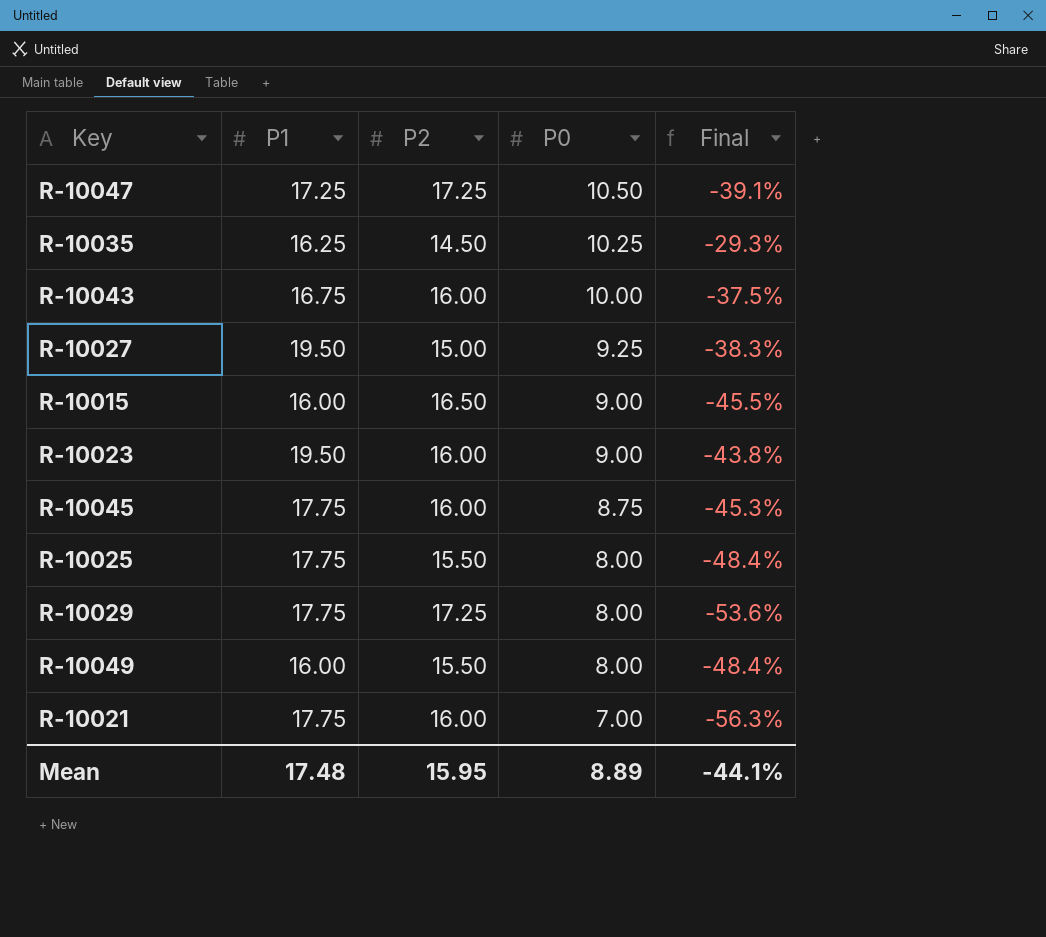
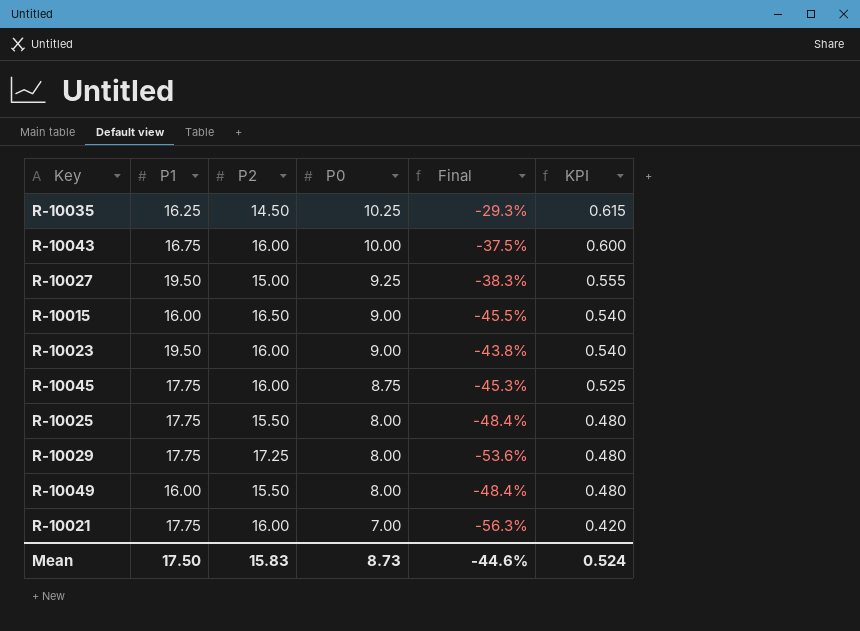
column KPI | formula: none -> [P0] * 0.06
row R-10047: 17.25 | 17.25 | 10.50 | -39.1% -> none
Mean | P1: 17.48 -> 17.50
Mean | P2: 15.95 -> 15.83
Mean | P0: 8.89 -> 8.73
Mean | Final: -44.1% -> -44.6%

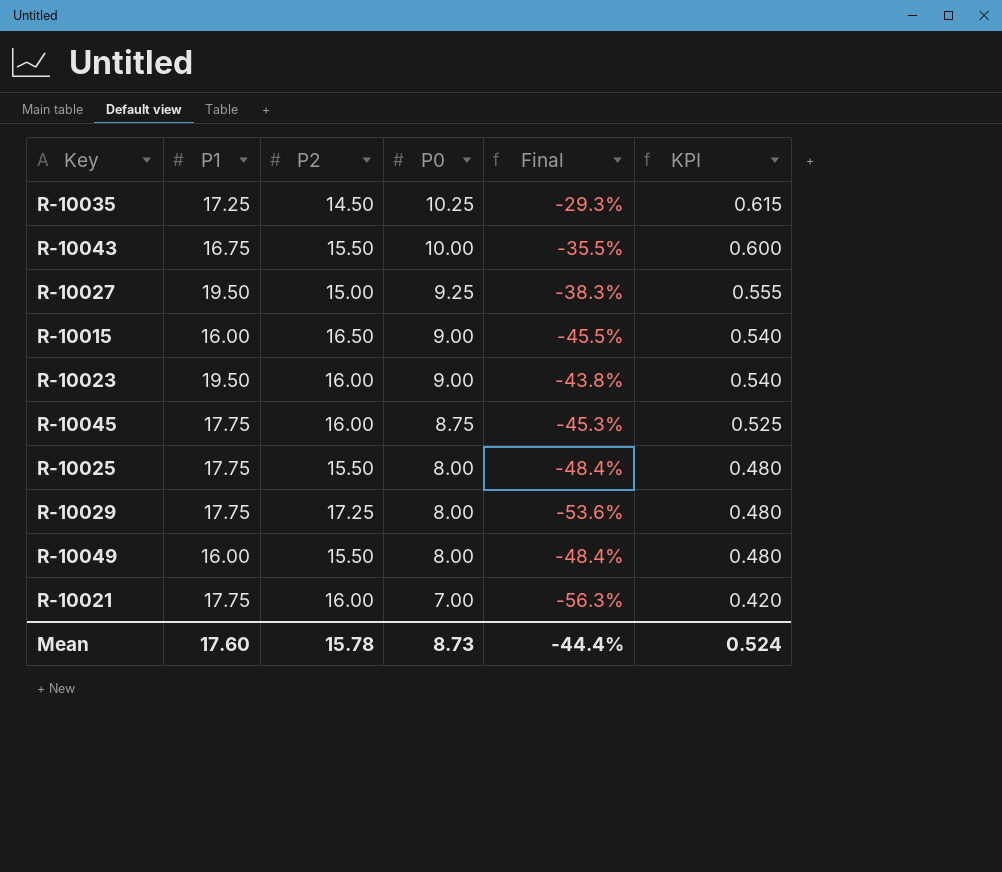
R-10035 | P1: 16.25 -> 17.25
R-10043 | P2: 16.00 -> 15.50
R-10043 | Final: -37.5% -> -35.5%
Mean | P1: 17.50 -> 17.60
Mean | P2: 15.83 -> 15.78
Mean | Final: -44.6% -> -44.4%

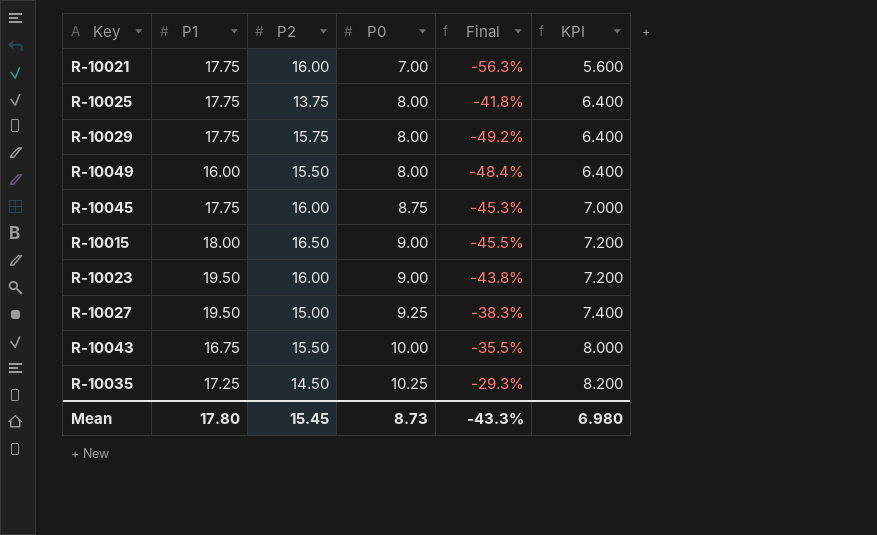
row order: P0 descending -> P0 ascending
column KPI | formula: [P0] * 0.06 -> [P0] * 0.8
R-10025 | P2: 15.50 -> 13.75
R-10025 | Final: -48.4% -> -41.8%
R-10029 | P2: 17.25 -> 15.75
R-10029 | Final: -53.6% -> -49.2%
R-10015 | P1: 16.00 -> 18.00
Mean | P1: 17.60 -> 17.80
Mean | P2: 15.78 -> 15.45
Mean | Final: -44.4% -> -43.3%
Mean | KPI: 0.524 -> 6.980

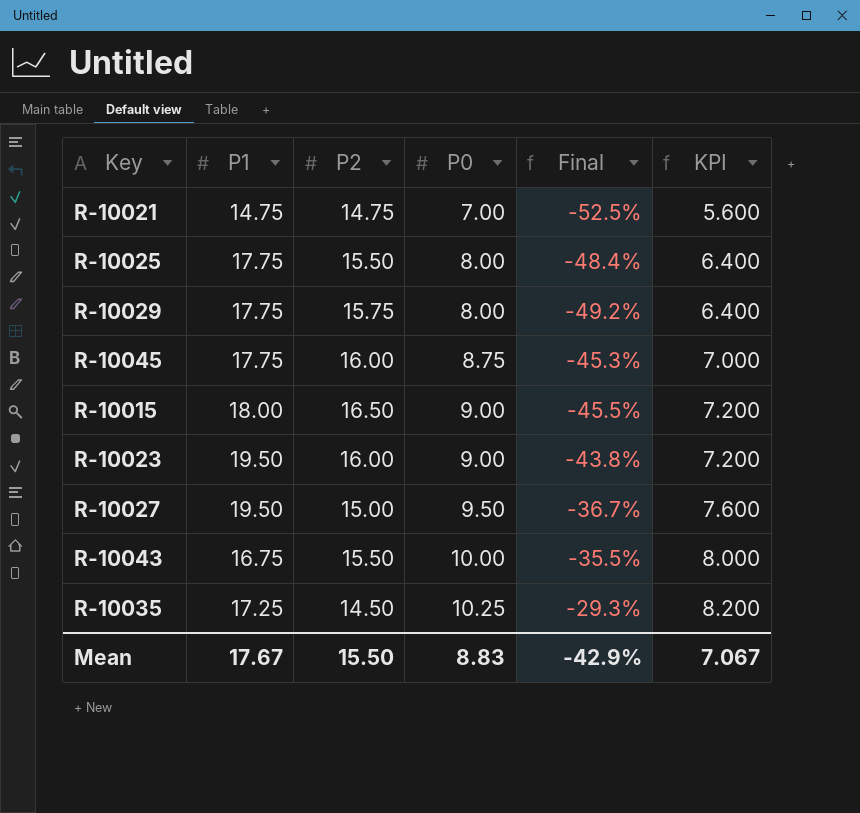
row R-10049: 16.00 | 15.50 | 8.00 | -48.4% | 6.400 -> none
R-10021 | P1: 17.75 -> 14.75
R-10021 | P2: 16.00 -> 14.75
R-10021 | Final: -56.3% -> -52.5%
R-10025 | P2: 13.75 -> 15.50
R-10025 | Final: -41.8% -> -48.4%
R-10027 | P0: 9.25 -> 9.50
R-10027 | Final: -38.3% -> -36.7%
R-10027 | KPI: 7.400 -> 7.600
Mean | P1: 17.80 -> 17.67
Mean | P2: 15.45 -> 15.50
Mean | P0: 8.73 -> 8.83
Mean | Final: -43.3% -> -42.9%
Mean | KPI: 6.980 -> 7.067

